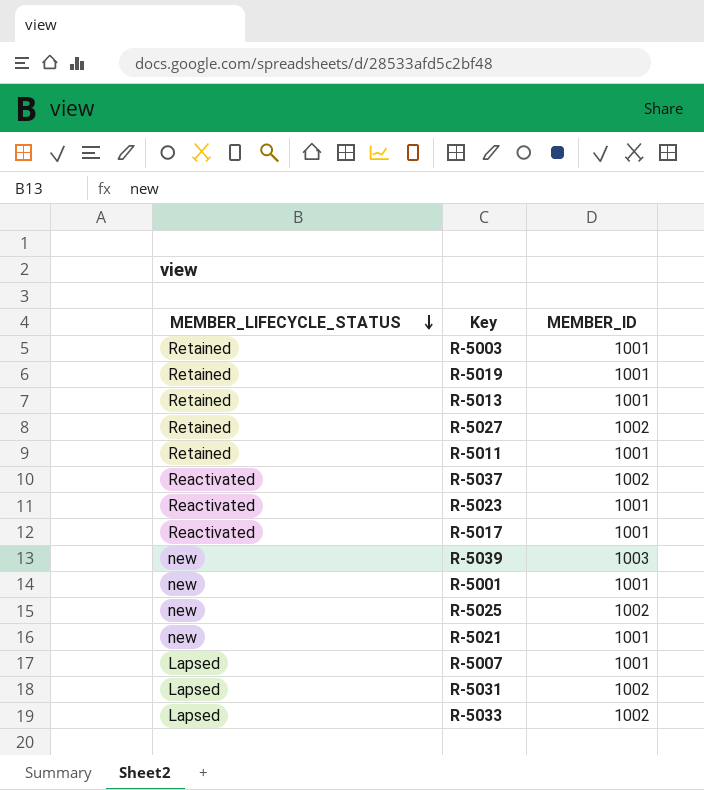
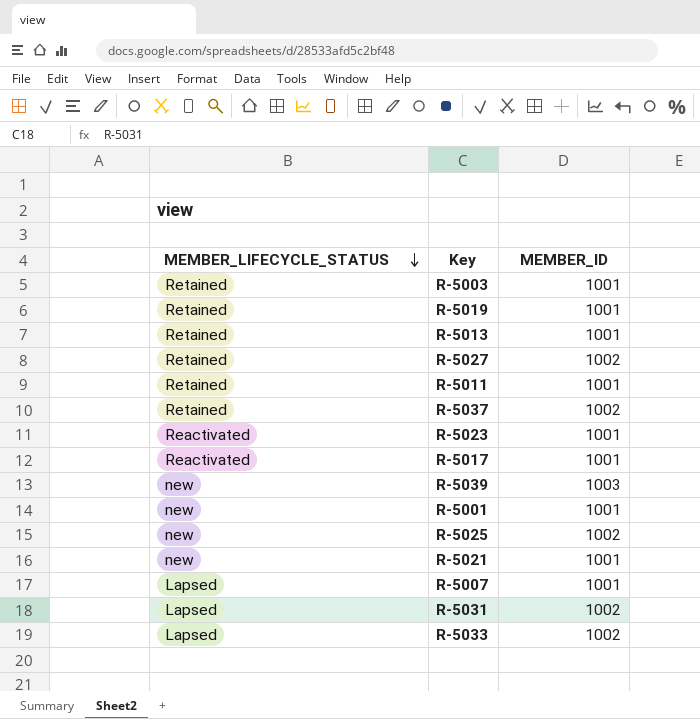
R-5037 | MEMBER_LIFECYCLE_STATUS: Reactivated -> Retained

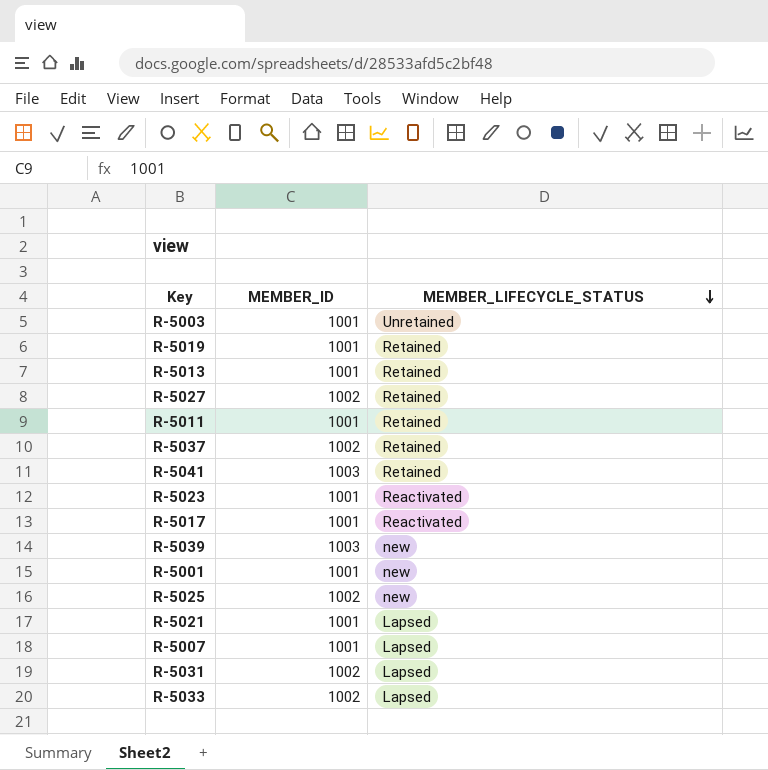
column MEMBER_LIFECYCLE_STATUS | position: 1 -> 3
R-5003 | MEMBER_LIFECYCLE_STATUS: Retained -> Unretained
row R-5041: none -> 1003 | Retained
R-5021 | MEMBER_LIFECYCLE_STATUS: new -> Lapsed

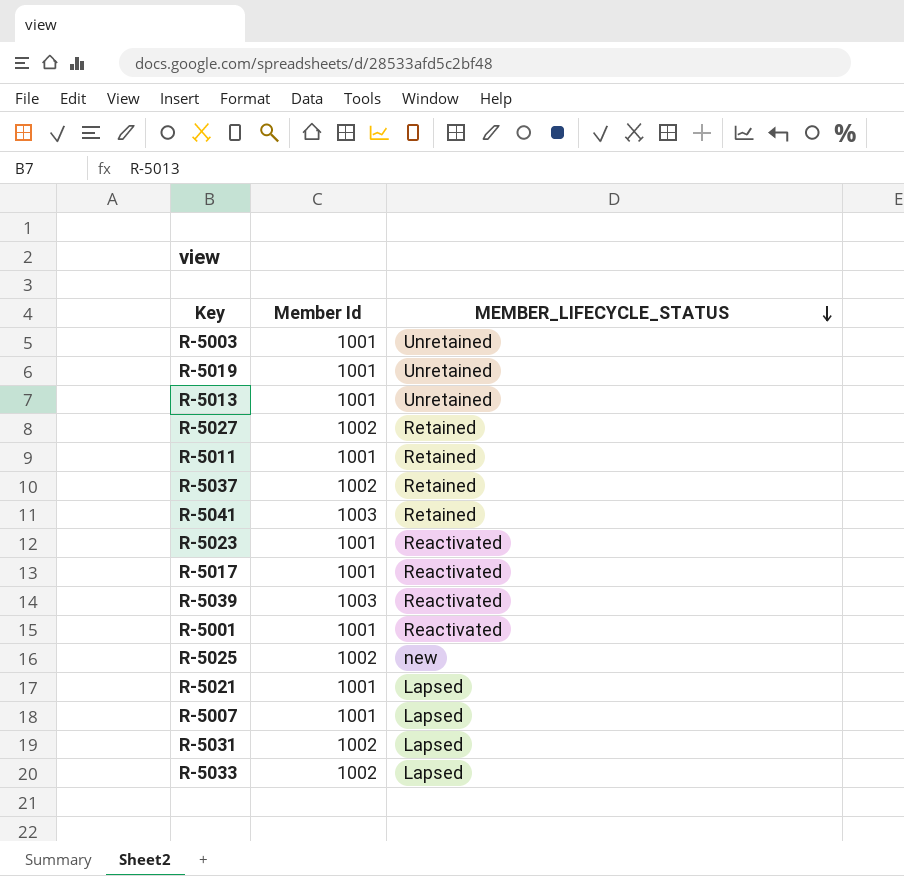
column name: MEMBER_ID -> Member Id
R-5019 | MEMBER_LIFECYCLE_STATUS: Retained -> Unretained
R-5013 | MEMBER_LIFECYCLE_STATUS: Retained -> Unretained
R-5039 | MEMBER_LIFECYCLE_STATUS: new -> Reactivated
R-5001 | MEMBER_LIFECYCLE_STATUS: new -> Reactivated

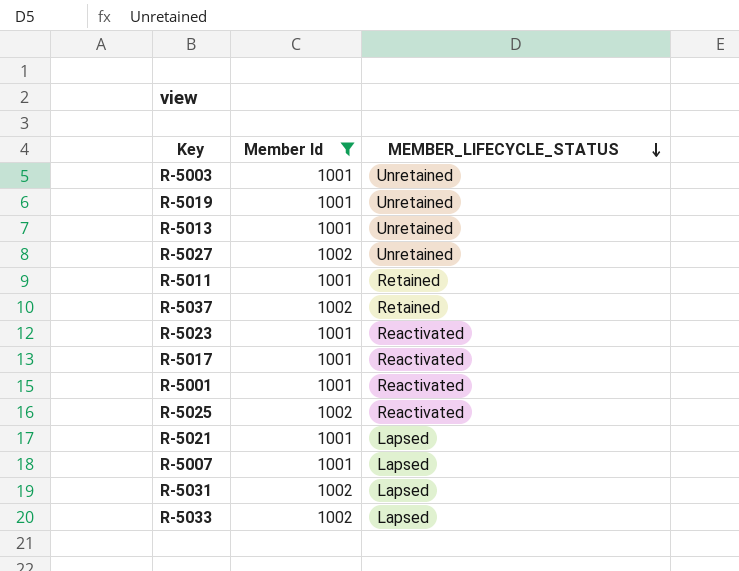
filter: none -> Member Id != 1003
R-5027 | MEMBER_LIFECYCLE_STATUS: Retained -> Unretained
R-5025 | MEMBER_LIFECYCLE_STATUS: new -> Reactivated

